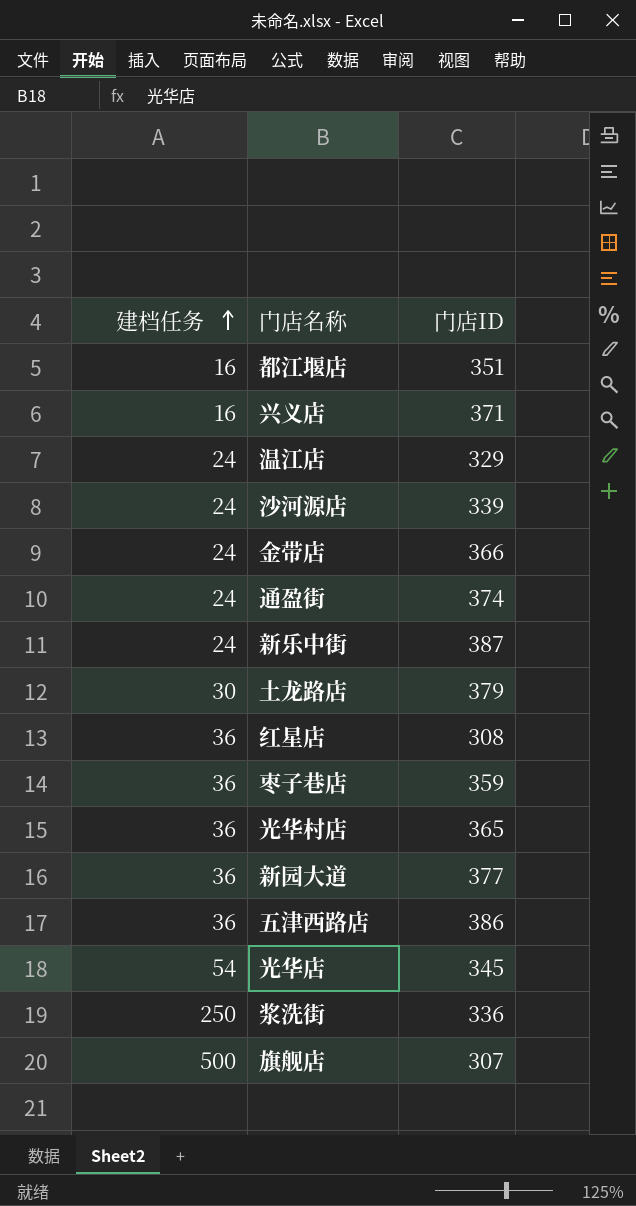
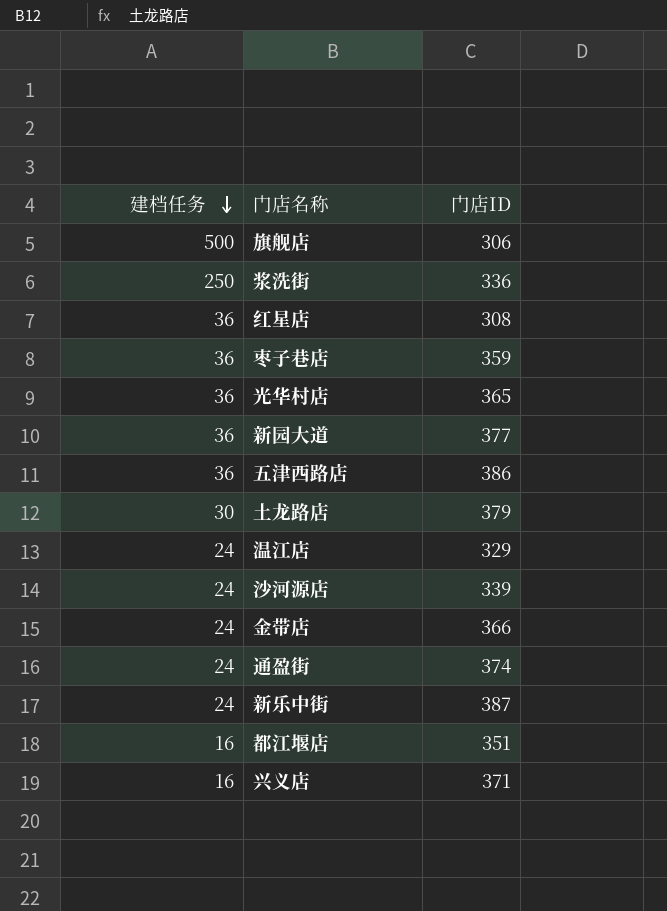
row order: 建档任务 ascending -> 建档任务 descending
row 光华店: 54 | 345 -> none
旗舰店 | 门店ID: 307 -> 306

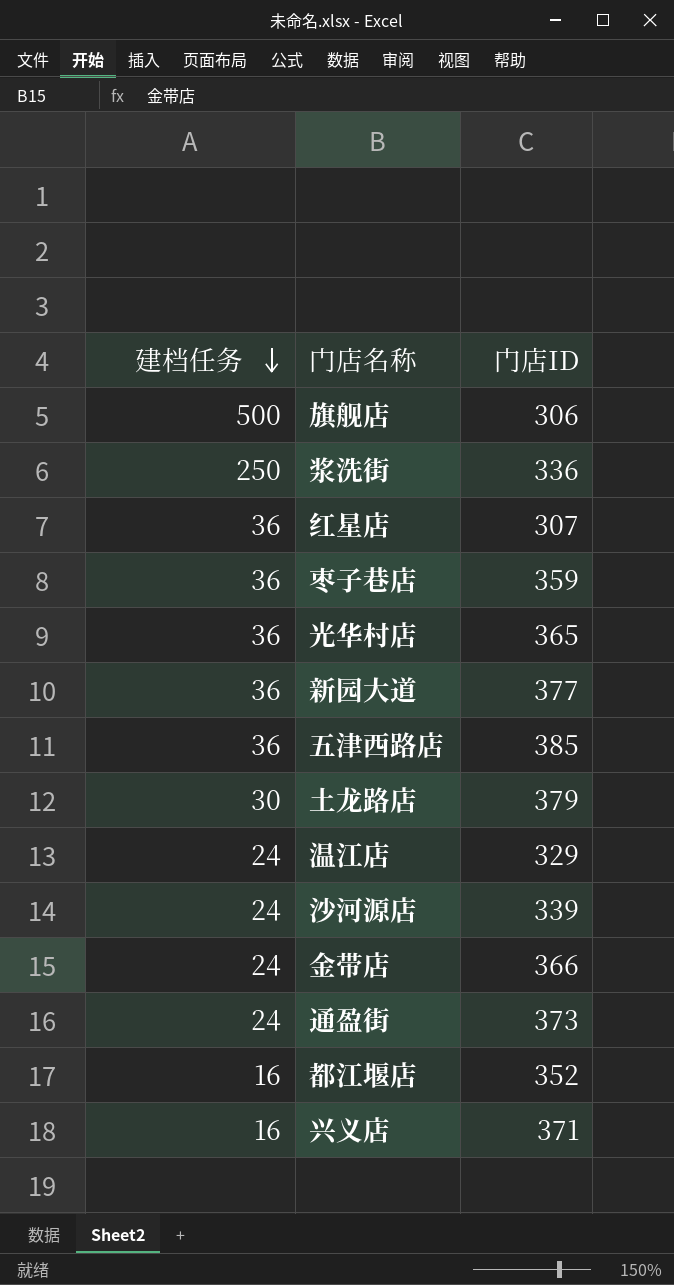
row 新乐中街: 24 | 387 -> none
红星店 | 门店ID: 308 -> 307
五津西路店 | 门店ID: 386 -> 385
通盈街 | 门店ID: 374 -> 373
都江堰店 | 门店ID: 351 -> 352

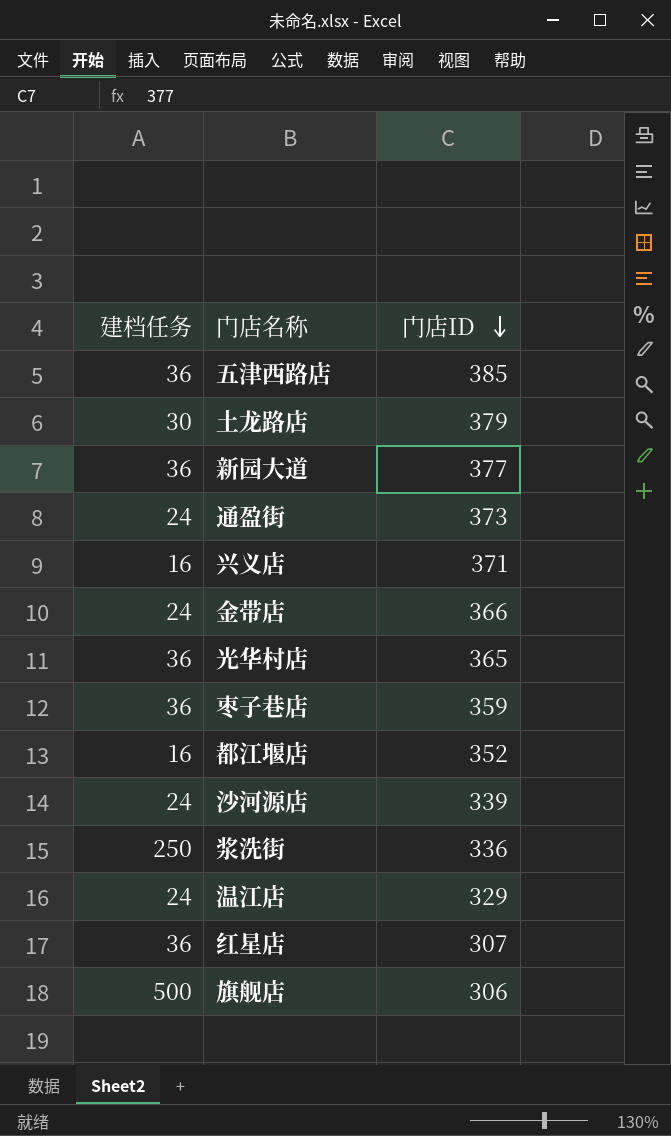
row order: 建档任务 descending -> 门店ID descending

